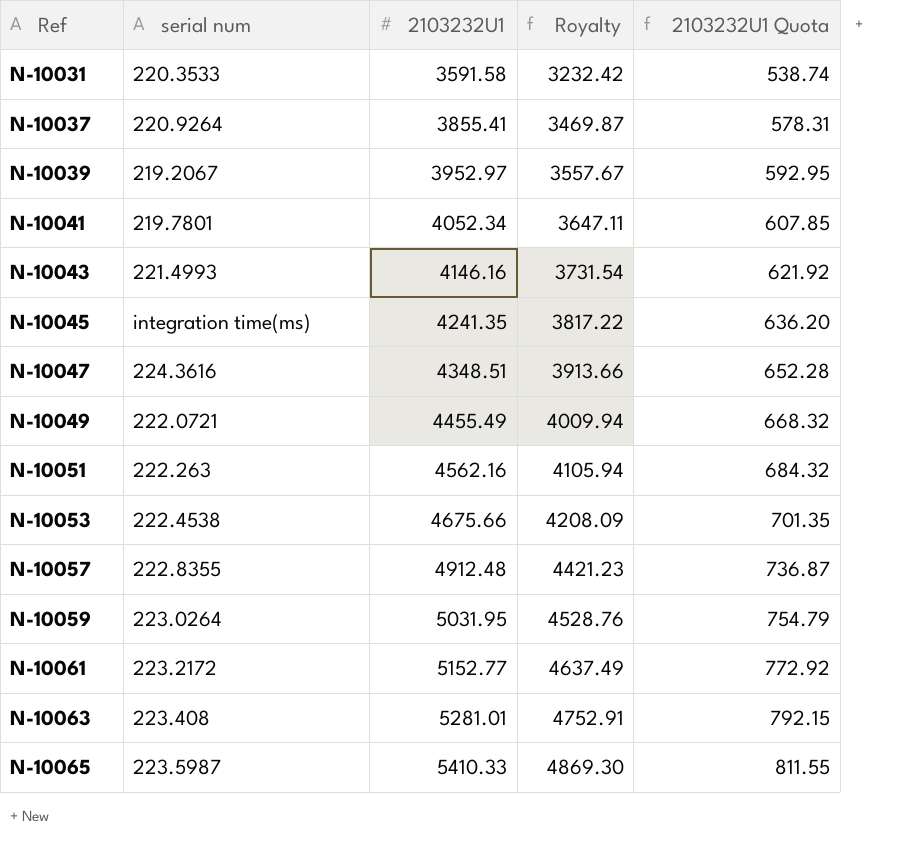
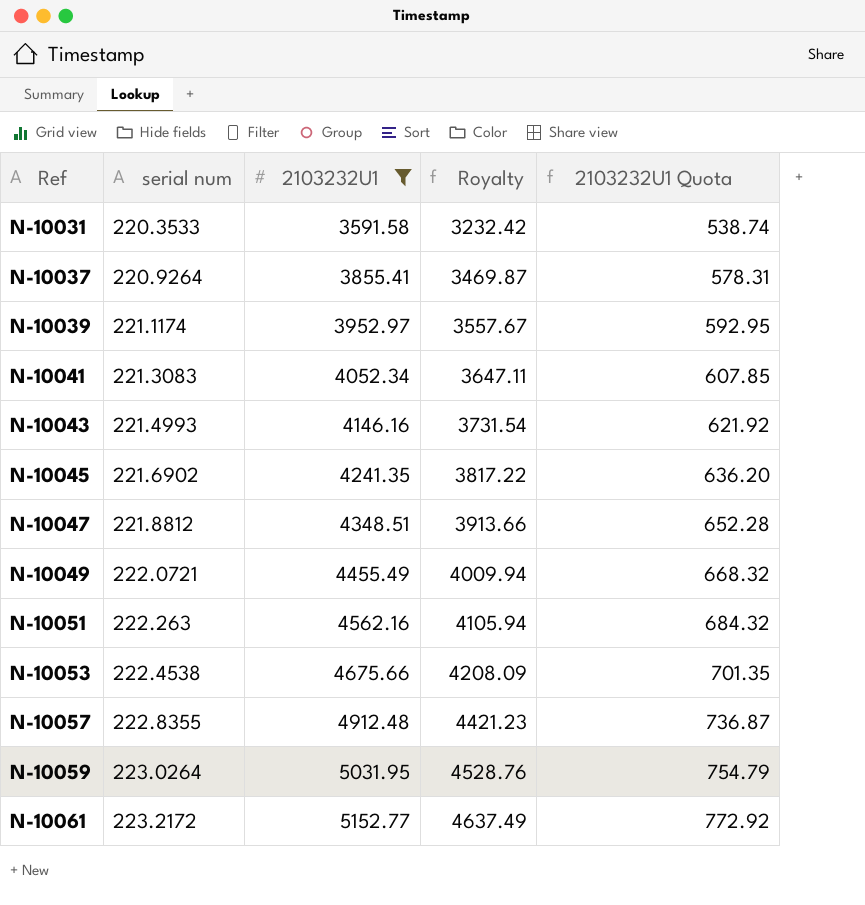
filter: none -> 2103232U1 <= 5152.77
N-10039 | serial num: 219.2067 -> 221.1174
N-10041 | serial num: 219.7801 -> 221.3083
N-10045 | serial num: integration time(ms) -> 221.6902
N-10047 | serial num: 224.3616 -> 221.8812

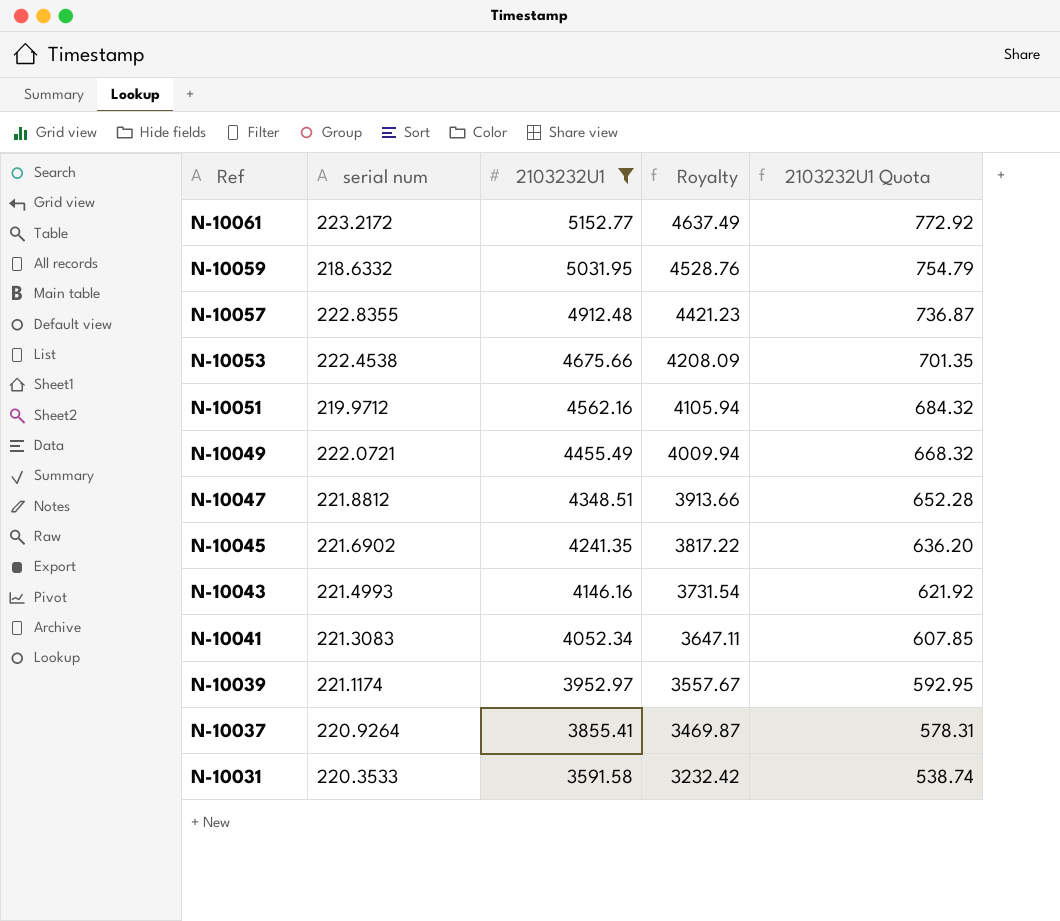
row order: Ref ascending -> Ref descending
N-10059 | serial num: 223.0264 -> 218.6332
N-10051 | serial num: 222.263 -> 219.9712

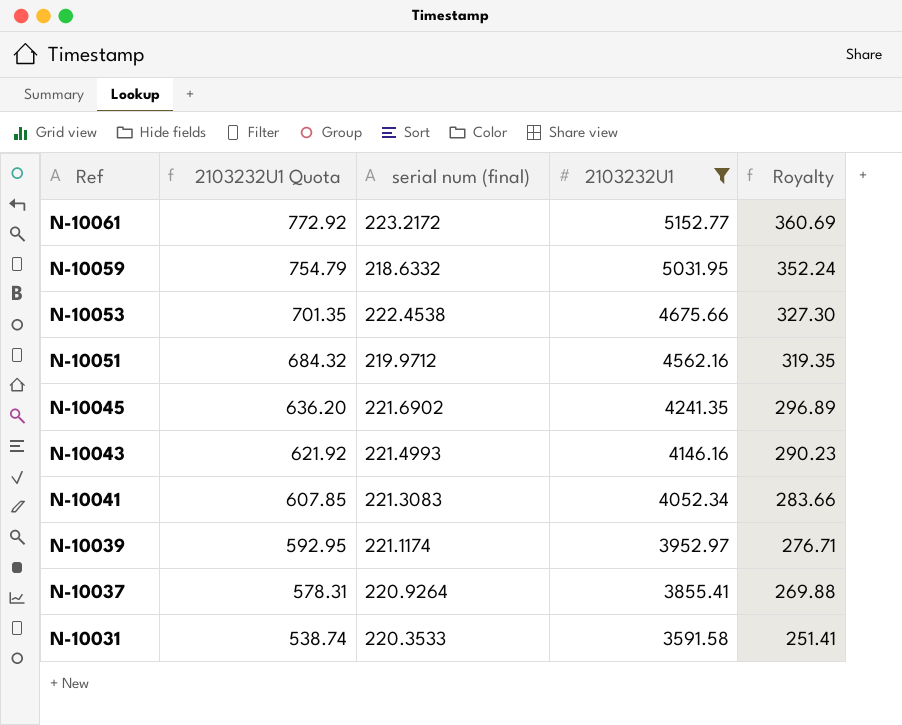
column 2103232U1 Quota | position: 5 -> 2
column name: serial num -> serial num (final)
column Royalty | formula: [2103232U1] * 0.9 -> [2103232U1] * 0.07
row N-10057: 222.8355 | 4912.48 | 4421.23 | 736.87 -> none
row N-10049: 222.0721 | 4455.49 | 4009.94 | 668.32 -> none
row N-10047: 221.8812 | 4348.51 | 3913.66 | 652.28 -> none

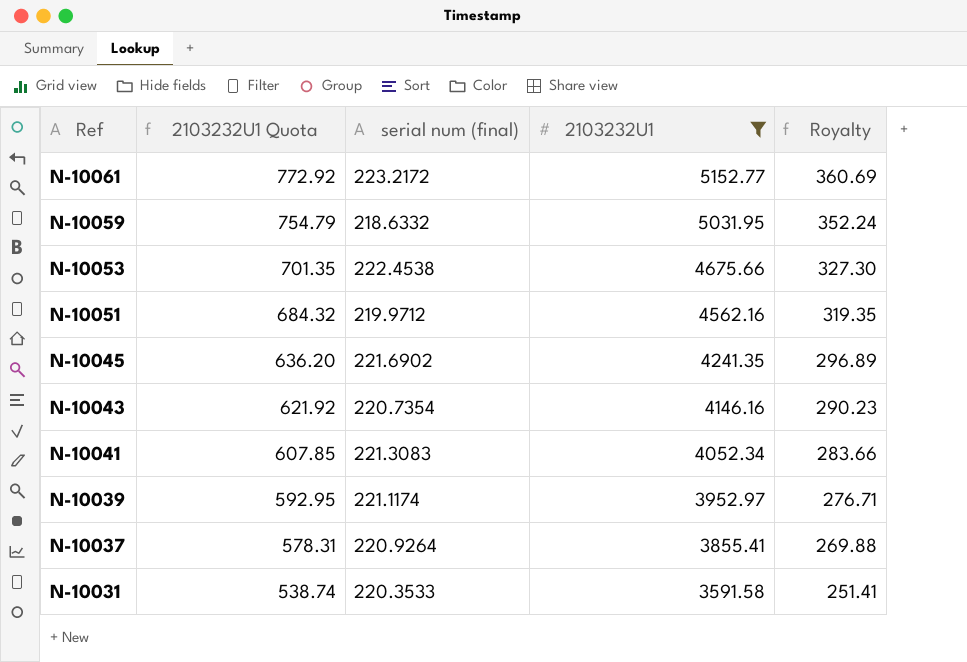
N-10043 | serial num (final): 221.4993 -> 220.7354

